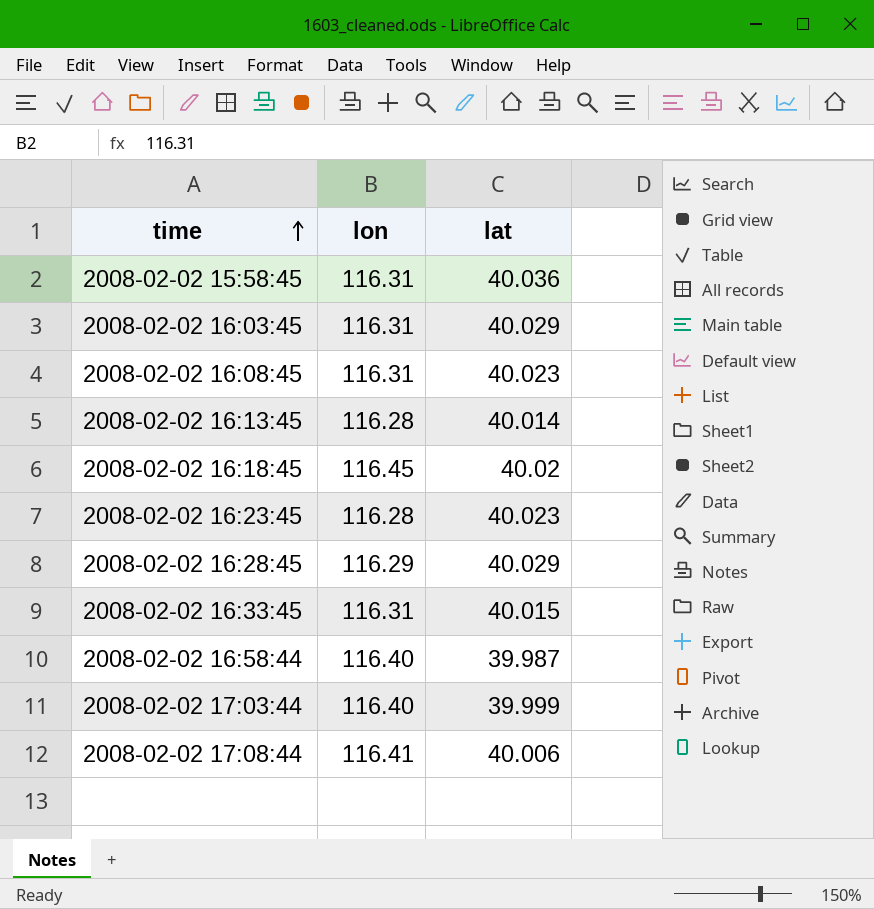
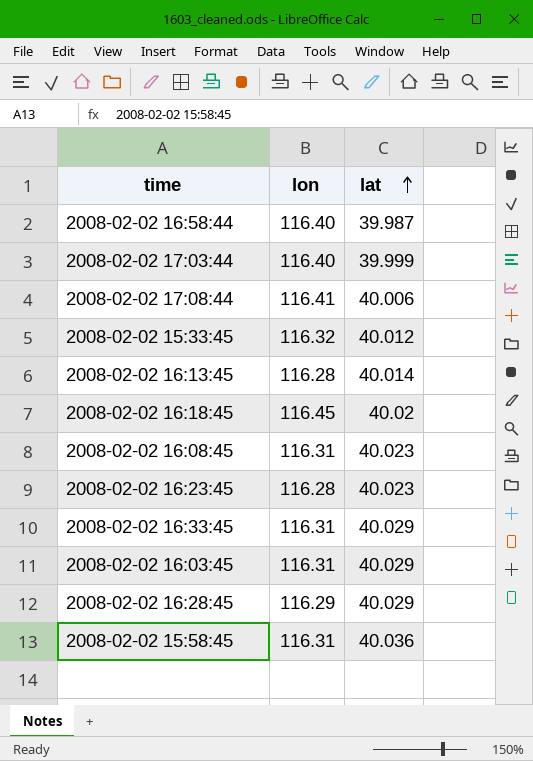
row order: time ascending -> lat ascending
row 2008-02-02 15:33:45: none -> 116.32 | 40.012
2008-02-02 16:33:45 | lat: 40.015 -> 40.029

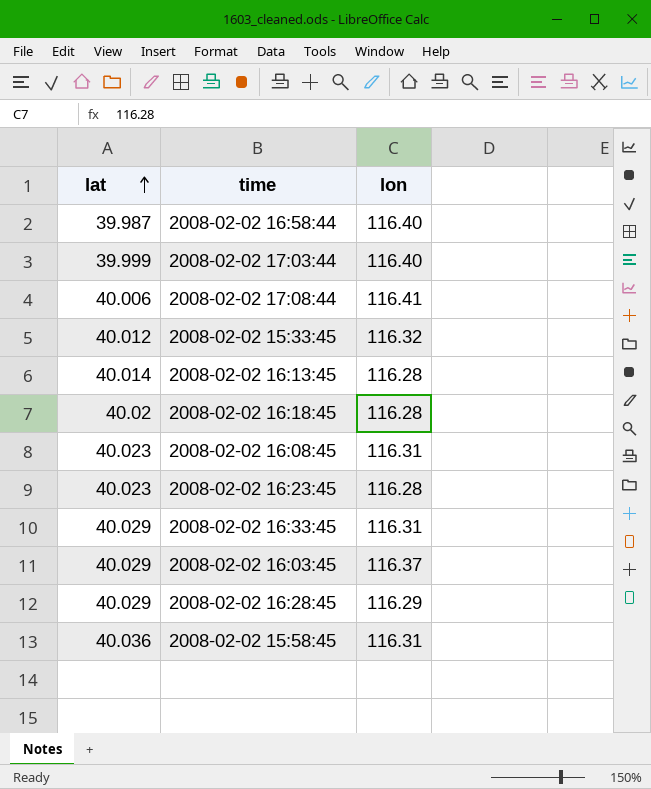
column lat | position: 3 -> 1
2008-02-02 16:18:45 | lon: 116.45 -> 116.28
2008-02-02 16:03:45 | lon: 116.31 -> 116.37

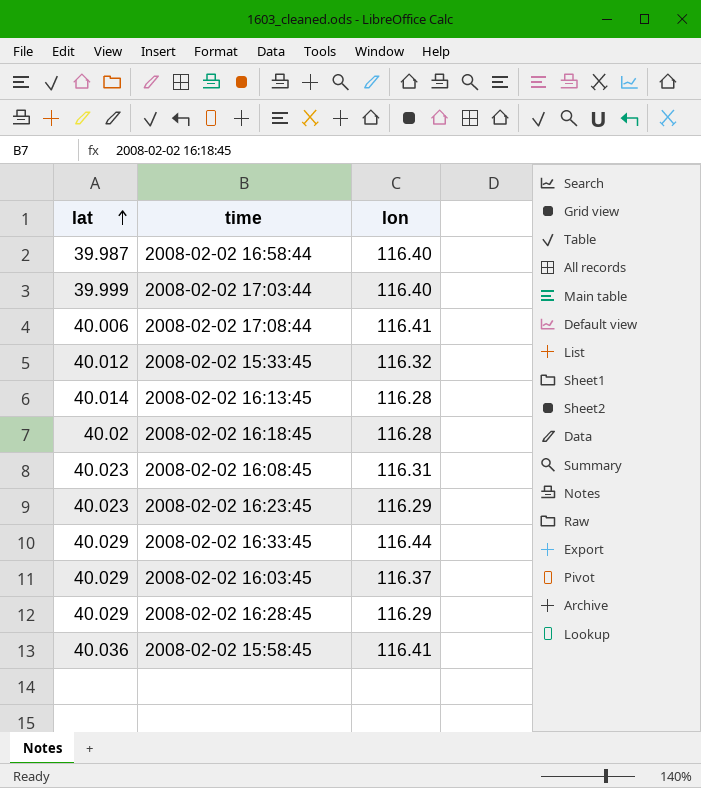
2008-02-02 16:23:45 | lon: 116.28 -> 116.29
2008-02-02 16:33:45 | lon: 116.31 -> 116.44
2008-02-02 15:58:45 | lon: 116.31 -> 116.41

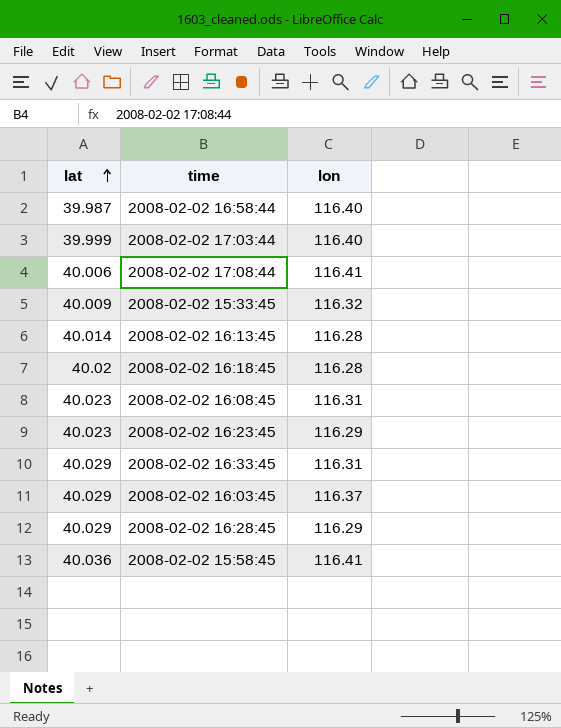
2008-02-02 15:33:45 | lat: 40.012 -> 40.009
2008-02-02 16:33:45 | lon: 116.44 -> 116.31

